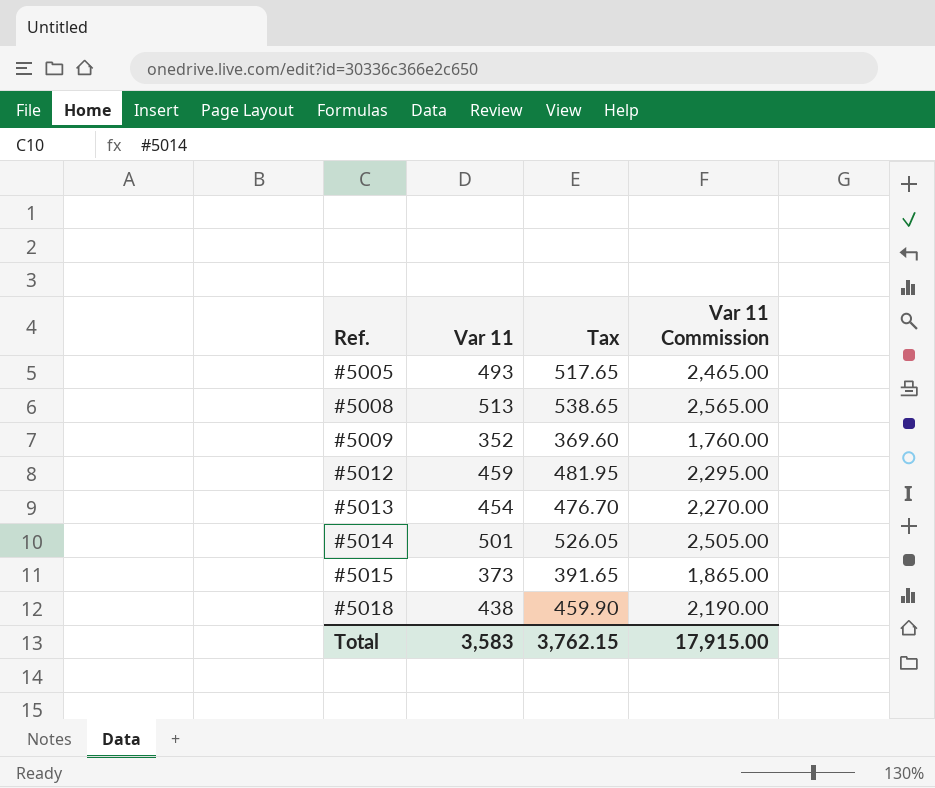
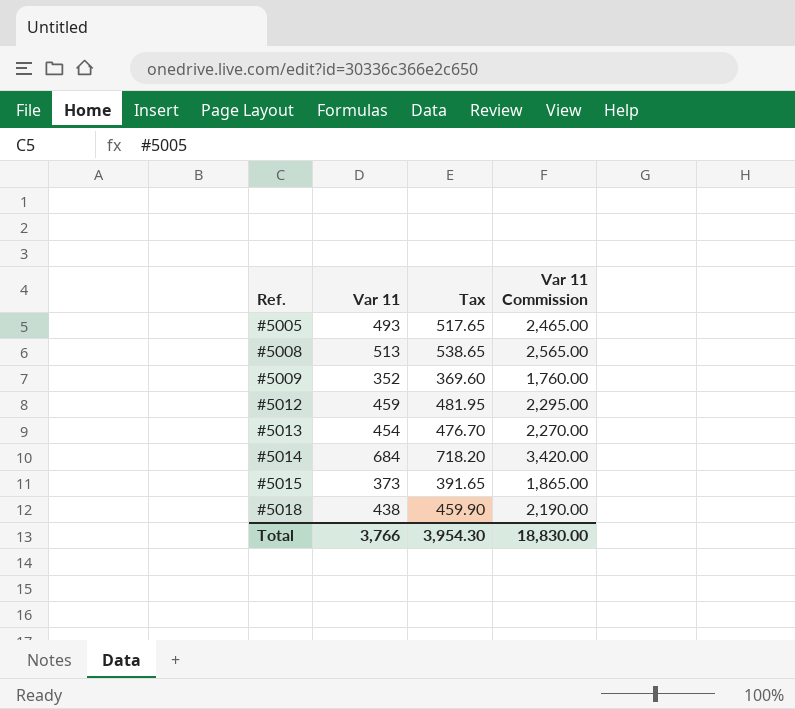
#5014 | Var 11: 501 -> 684
#5014 | Tax: 526.05 -> 718.20
#5014 | Var 11 Commission: 2,505.00 -> 3,420.00
Total | Var 11: 3,583 -> 3,766
Total | Tax: 3,762.15 -> 3,954.30
Total | Var 11 Commission: 17,915.00 -> 18,830.00

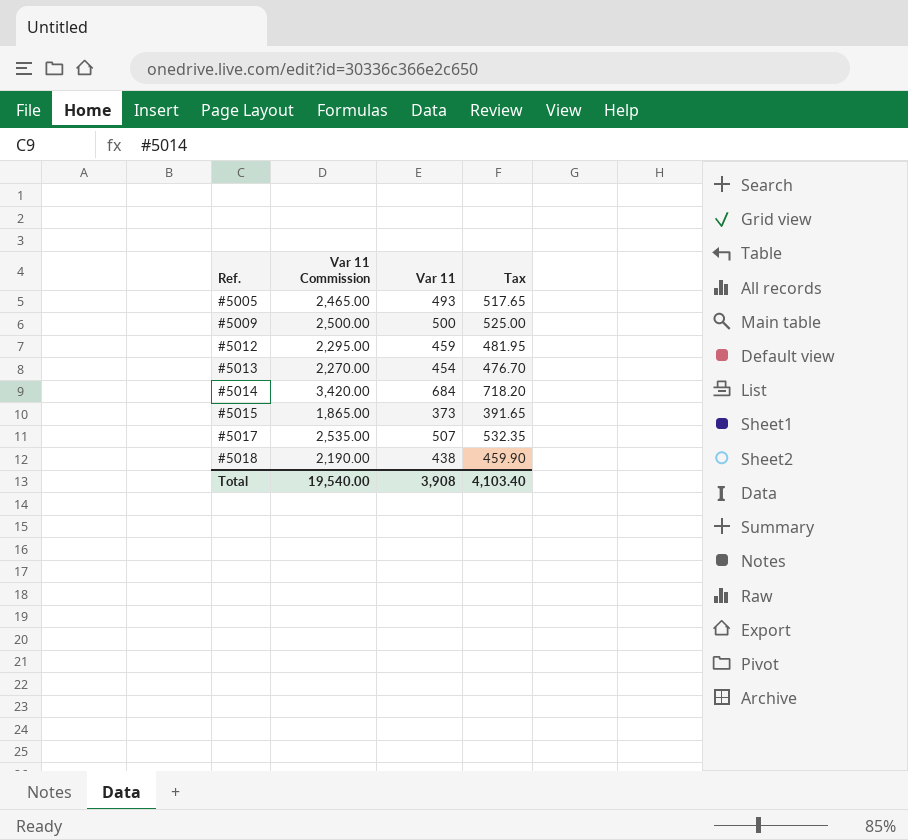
column Var 11 Commission | position: 4 -> 2
row #5008: 513 | 538.65 | 2,565.00 -> none
#5009 | Var 11 Commission: 1,760.00 -> 2,500.00
#5009 | Var 11: 352 -> 500
#5009 | Tax: 369.60 -> 525.00
row #5017: none -> 2,535.00 | 507 | 532.35
Total | Var 11 Commission: 18,830.00 -> 19,540.00
Total | Var 11: 3,766 -> 3,908
Total | Tax: 3,954.30 -> 4,103.40

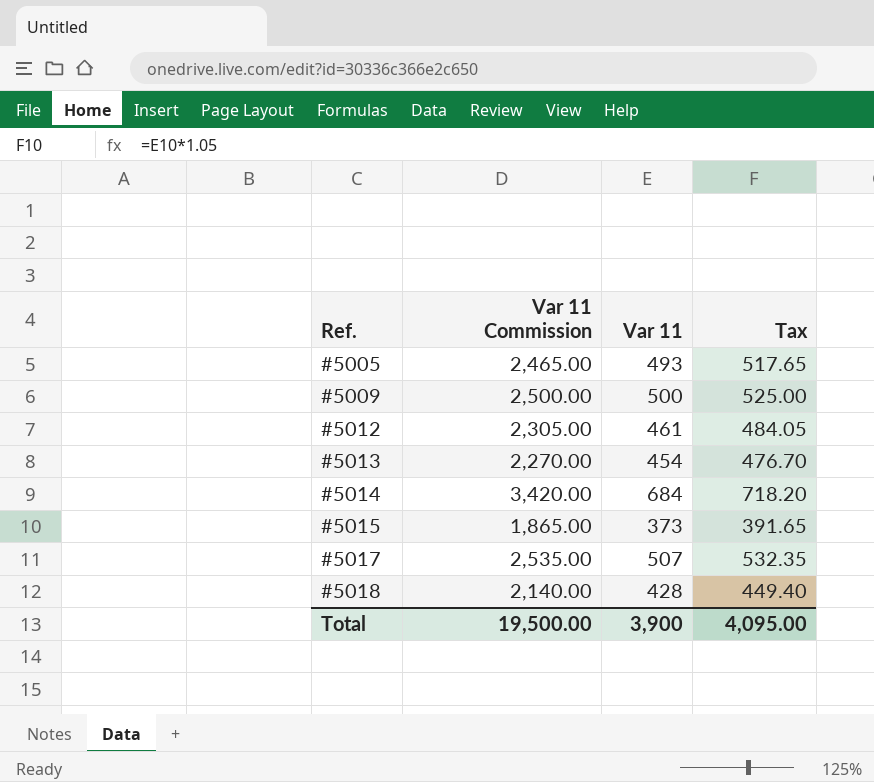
#5012 | Var 11 Commission: 2,295.00 -> 2,305.00
#5012 | Var 11: 459 -> 461
#5012 | Tax: 481.95 -> 484.05
#5018 | Var 11 Commission: 2,190.00 -> 2,140.00
#5018 | Var 11: 438 -> 428
#5018 | Tax: 459.90 -> 449.40
Total | Var 11 Commission: 19,540.00 -> 19,500.00
Total | Var 11: 3,908 -> 3,900
Total | Tax: 4,103.40 -> 4,095.00

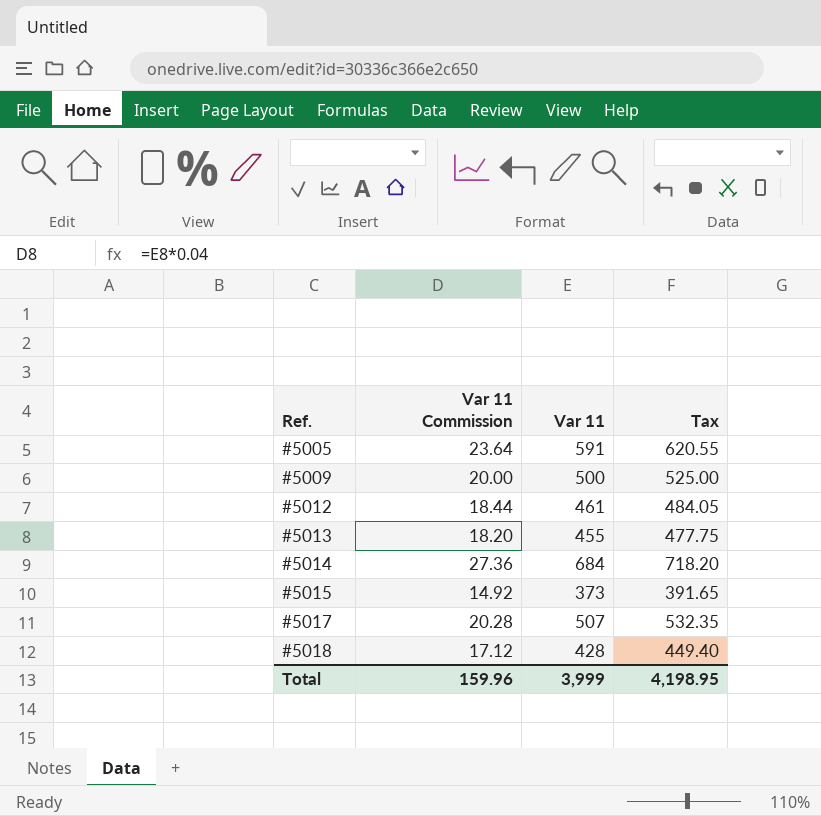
column Var 11 Commission | formula: [Var 11] * 5 -> [Var 11] * 0.04
#5005 | Var 11: 493 -> 591
#5005 | Tax: 517.65 -> 620.55
#5013 | Var 11: 454 -> 455
#5013 | Tax: 476.70 -> 477.75
Total | Var 11 Commission: 19,500.00 -> 159.96
Total | Var 11: 3,900 -> 3,999
Total | Tax: 4,095.00 -> 4,198.95

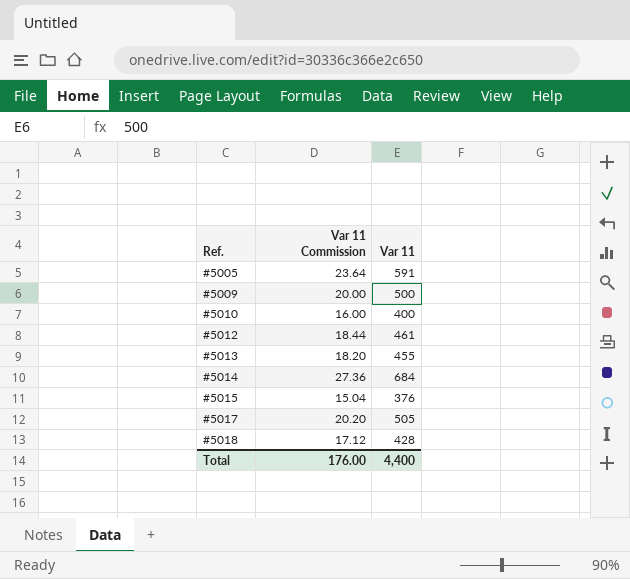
column Tax | formula: [Var 11] * 1.05 -> none
row #5010: none -> 16.00 | 400
#5015 | Var 11 Commission: 14.92 -> 15.04
#5015 | Var 11: 373 -> 376
#5017 | Var 11 Commission: 20.28 -> 20.20
#5017 | Var 11: 507 -> 505
Total | Var 11 Commission: 159.96 -> 176.00
Total | Var 11: 3,999 -> 4,400

